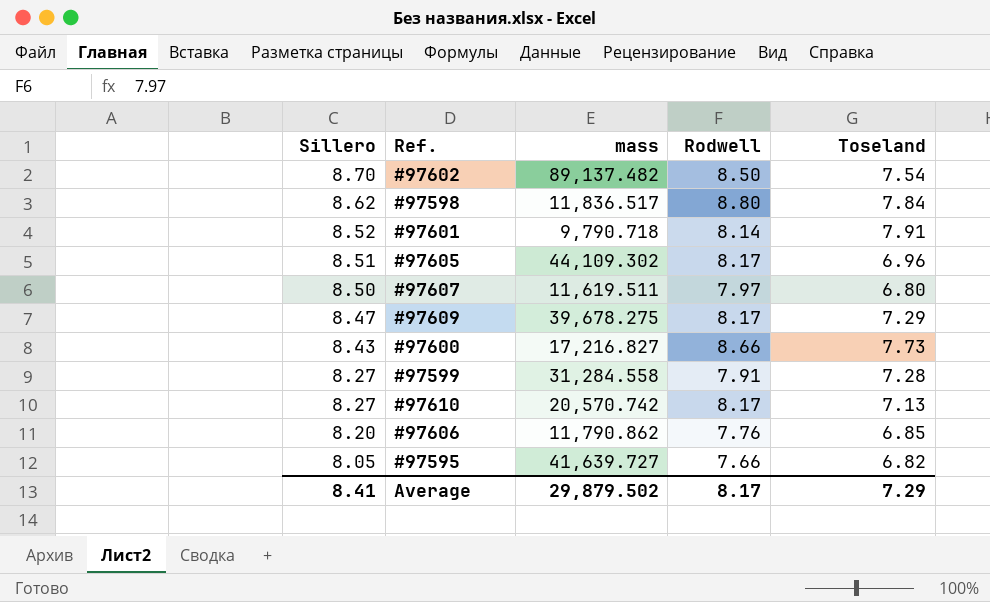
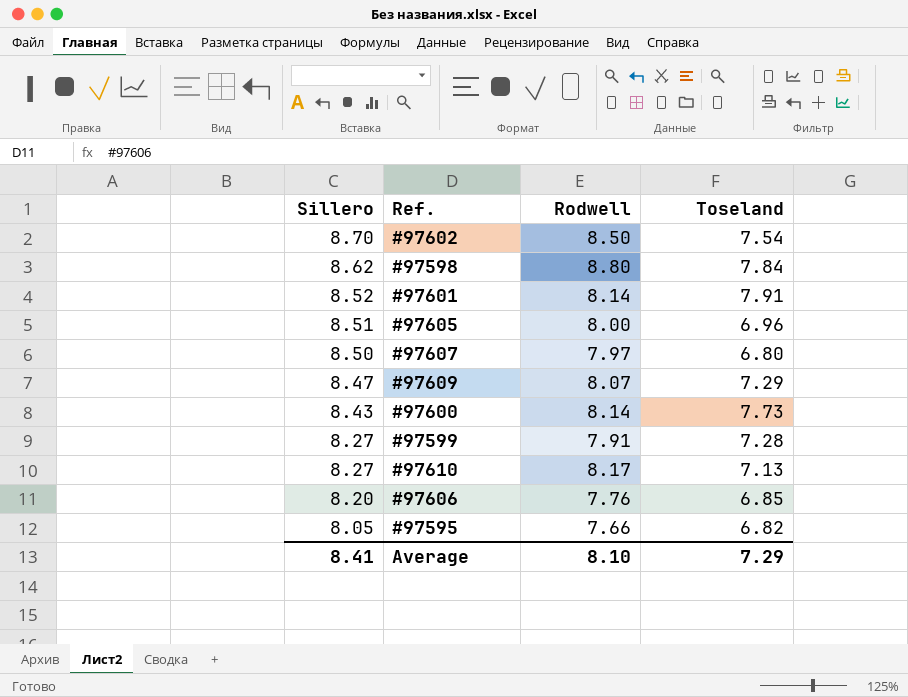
column mass | position: 3 -> none
#97605 | Rodwell: 8.17 -> 8.00
#97609 | Rodwell: 8.17 -> 8.07
#97600 | Rodwell: 8.66 -> 8.14
Average | Rodwell: 8.17 -> 8.10

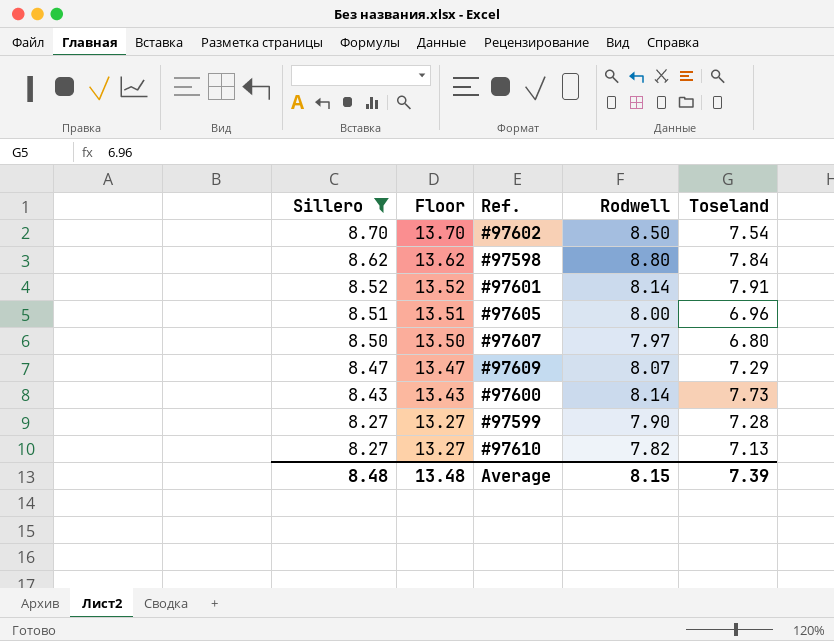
filter: none -> Sillero >= 8.27
column Floor | formula: none -> [Sillero] + 5
#97599 | Rodwell: 7.91 -> 7.90
#97610 | Rodwell: 8.17 -> 7.82
Average | Sillero: 8.41 -> 8.48
Average | Rodwell: 8.10 -> 8.15
Average | Toseland: 7.29 -> 7.39

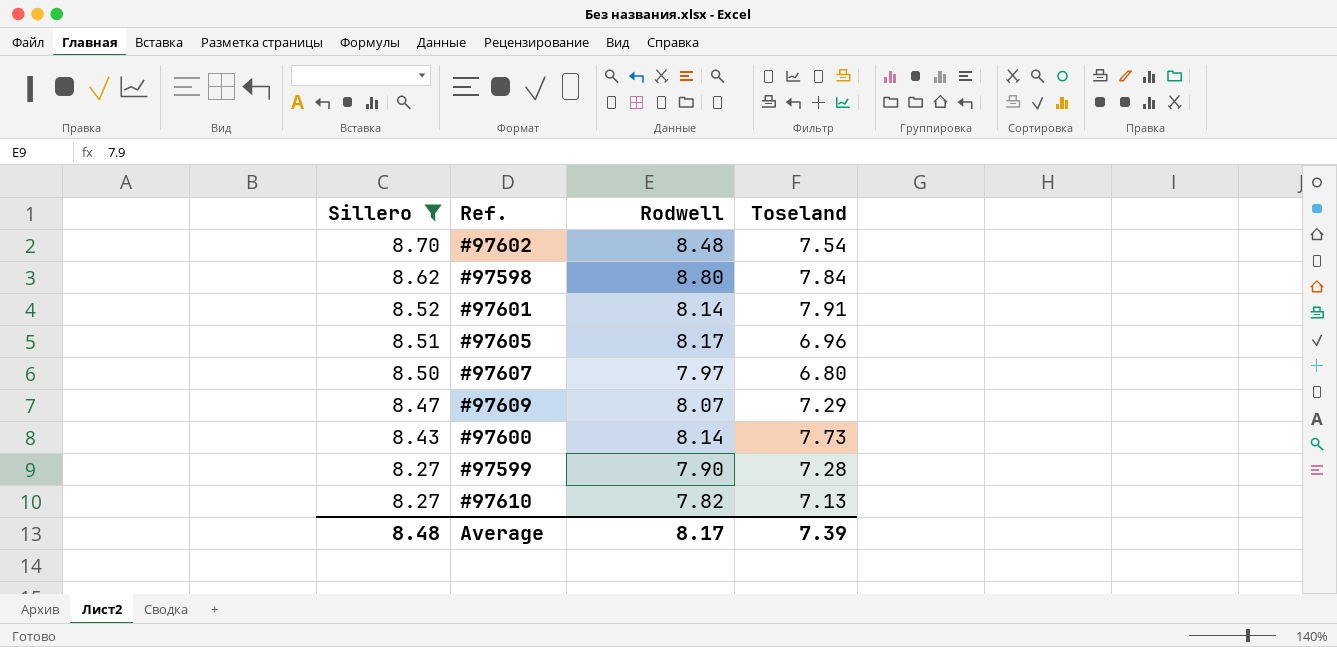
column Floor | formula: [Sillero] + 5 -> none
#97602 | Rodwell: 8.50 -> 8.48
#97605 | Rodwell: 8.00 -> 8.17
Average | Rodwell: 8.15 -> 8.17

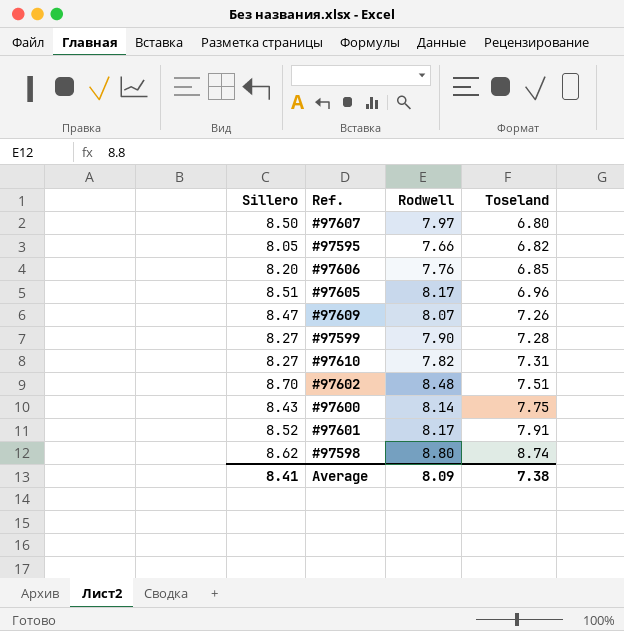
filter: Sillero >= 8.27 -> none
row order: Sillero descending -> Toseland ascending
#97609 | Toseland: 7.29 -> 7.26
#97610 | Toseland: 7.13 -> 7.31
#97602 | Toseland: 7.54 -> 7.51
#97600 | Toseland: 7.73 -> 7.75
#97601 | Rodwell: 8.14 -> 8.17
#97598 | Toseland: 7.84 -> 8.74
Average | Sillero: 8.48 -> 8.41
Average | Rodwell: 8.17 -> 8.09
Average | Toseland: 7.39 -> 7.38

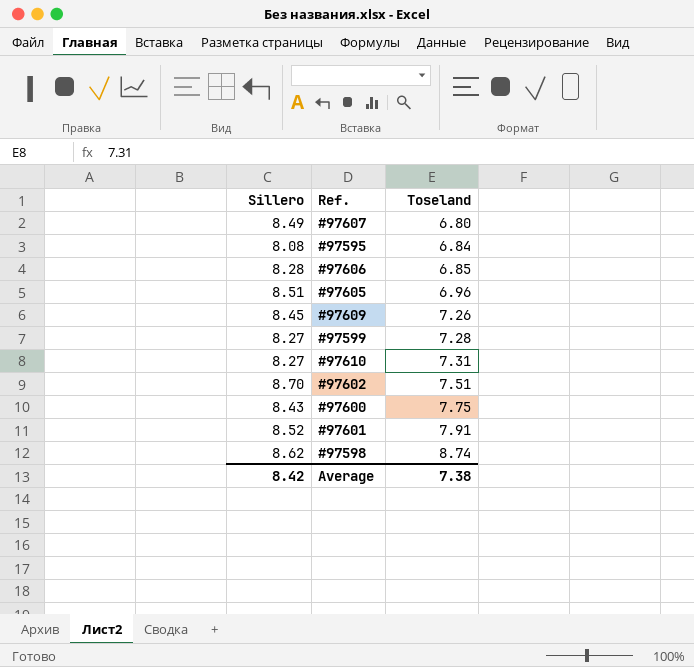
column Rodwell | position: 3 -> none
#97607 | Sillero: 8.50 -> 8.49
#97595 | Sillero: 8.05 -> 8.08
#97595 | Toseland: 6.82 -> 6.84
#97606 | Sillero: 8.20 -> 8.28
#97609 | Sillero: 8.47 -> 8.45
Average | Sillero: 8.41 -> 8.42

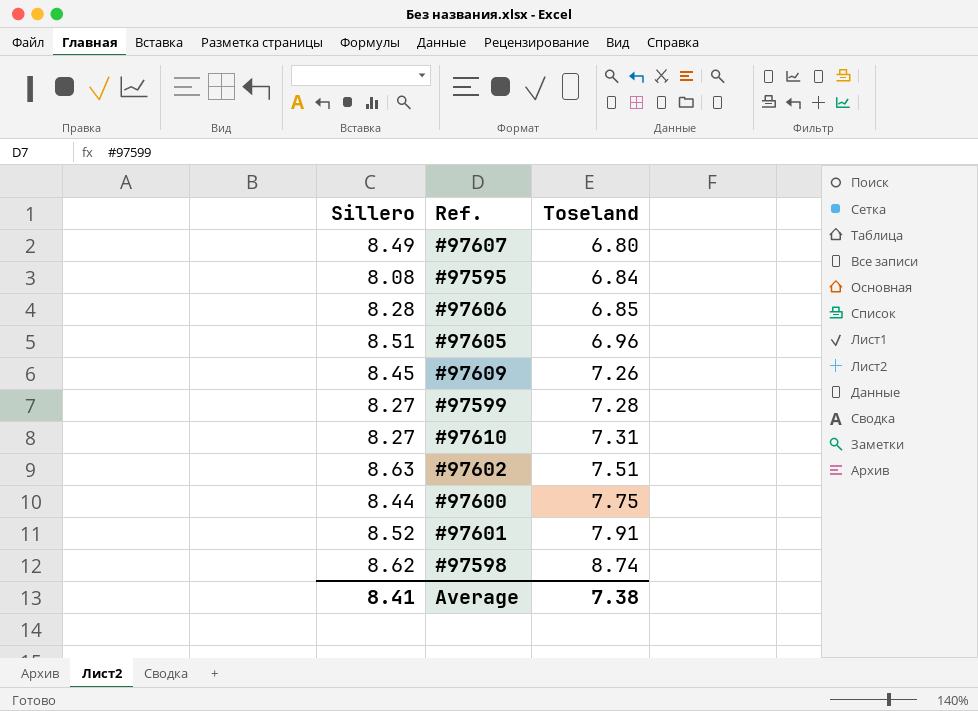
#97602 | Sillero: 8.70 -> 8.63
#97600 | Sillero: 8.43 -> 8.44
Average | Sillero: 8.42 -> 8.41

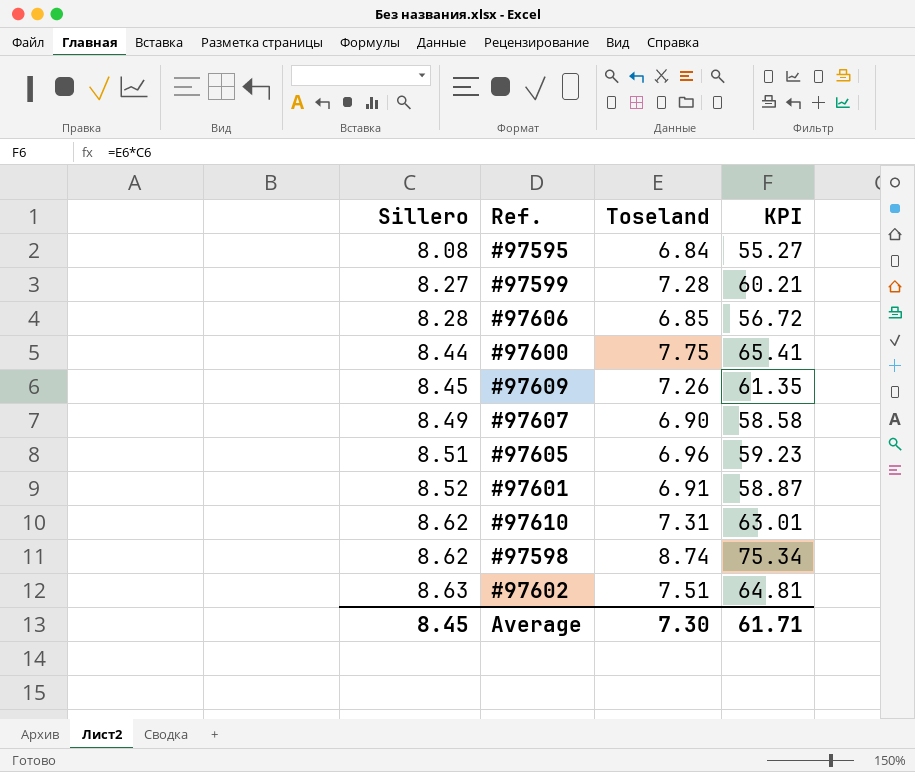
row order: Toseland ascending -> Sillero ascending
column KPI | formula: none -> [Sillero] * [Toseland]
#97607 | Toseland: 6.80 -> 6.90
#97601 | Toseland: 7.91 -> 6.91
#97610 | Sillero: 8.27 -> 8.62
Average | Sillero: 8.41 -> 8.45
Average | Toseland: 7.38 -> 7.30

